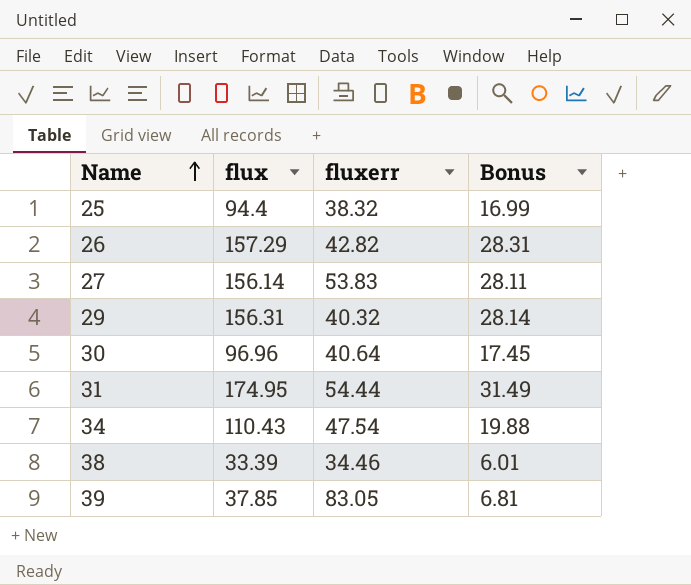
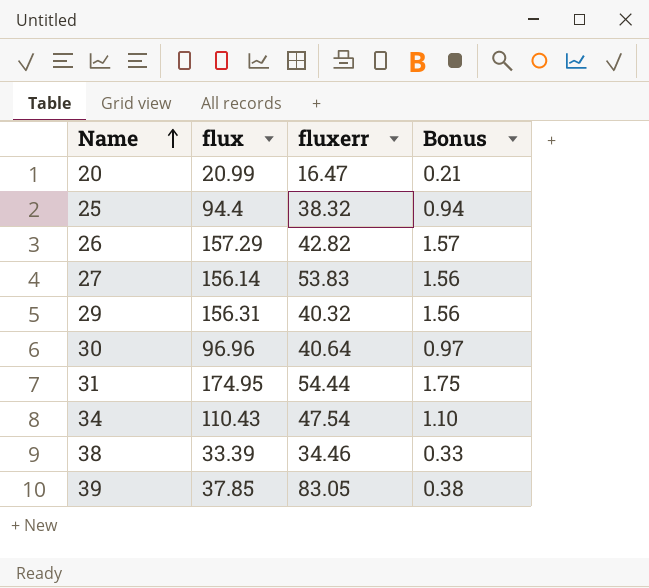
column Bonus | formula: [flux] * 0.18 -> [flux] * 0.01
row 20: none -> 20.99 | 16.47 | 0.21

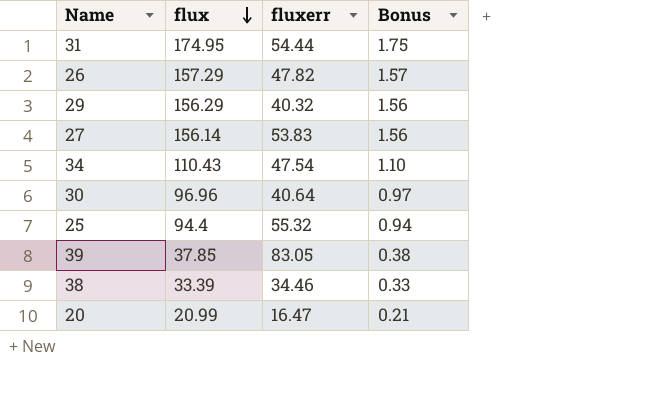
row order: Name ascending -> flux descending
26 | fluxerr: 42.82 -> 47.82
29 | flux: 156.31 -> 156.29
25 | fluxerr: 38.32 -> 55.32

